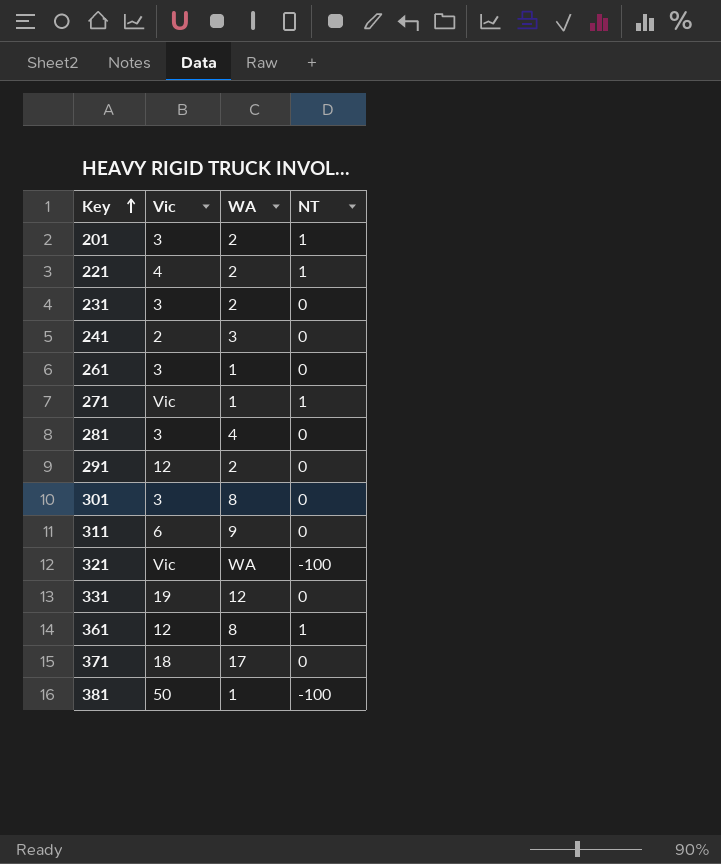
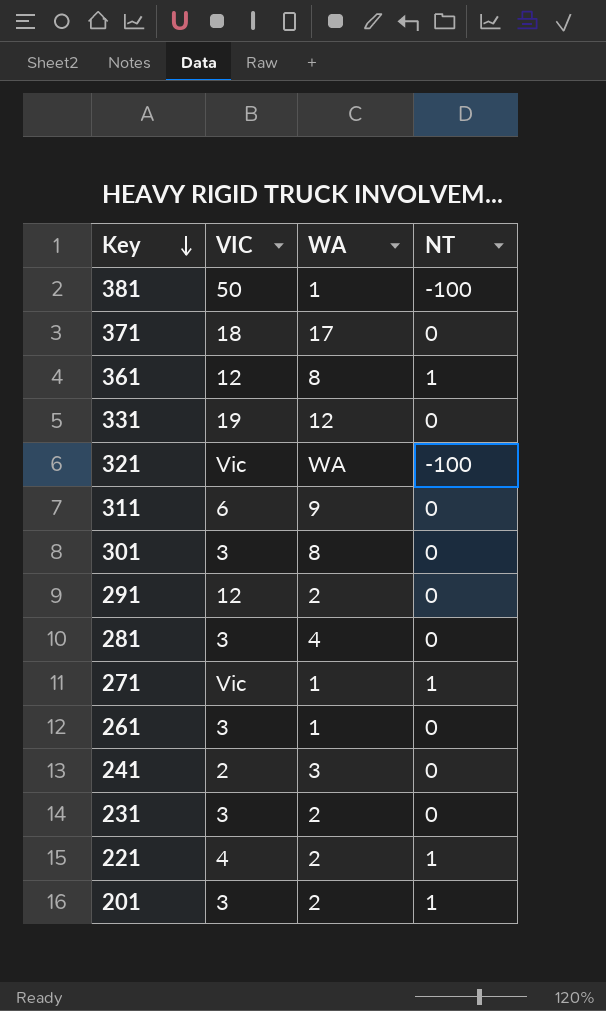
row order: Key ascending -> Key descending
column name: Vic -> VIC

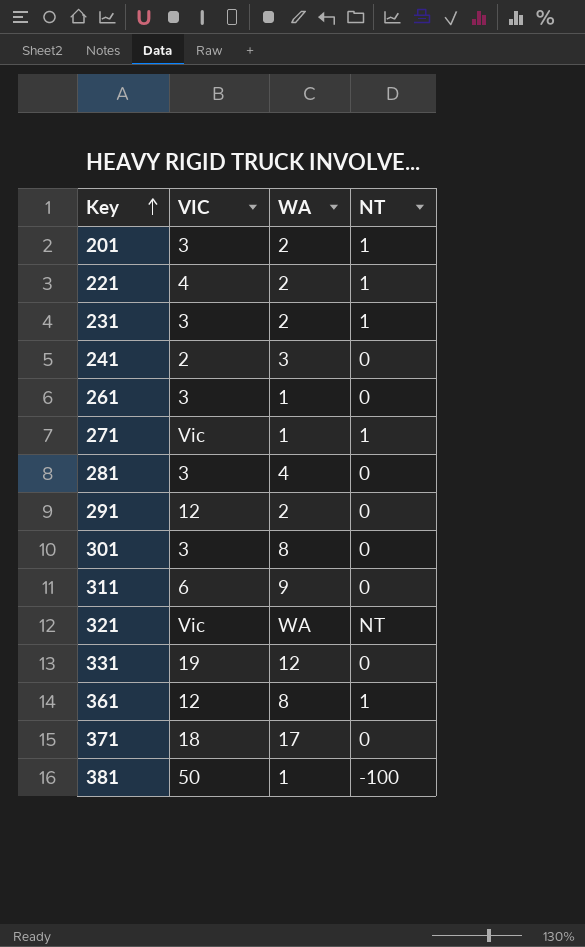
row order: Key descending -> Key ascending
231 | NT: 0 -> 1
321 | NT: -100 -> NT

